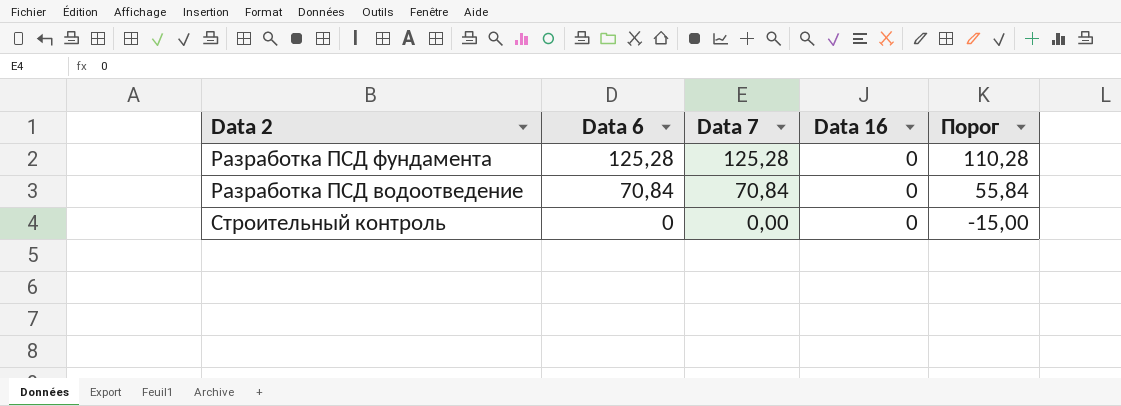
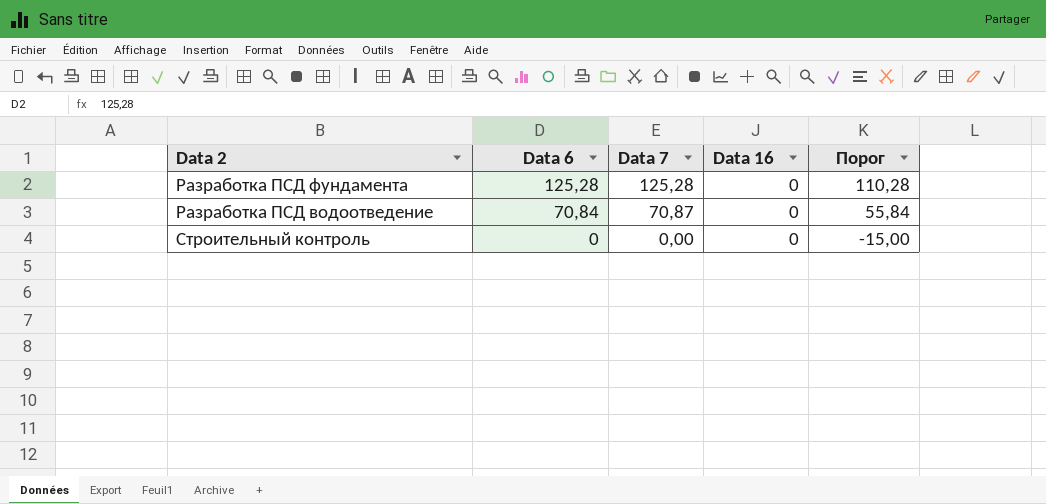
Разработка ПСД водоотведение | Data 7: 70,84 -> 70,87

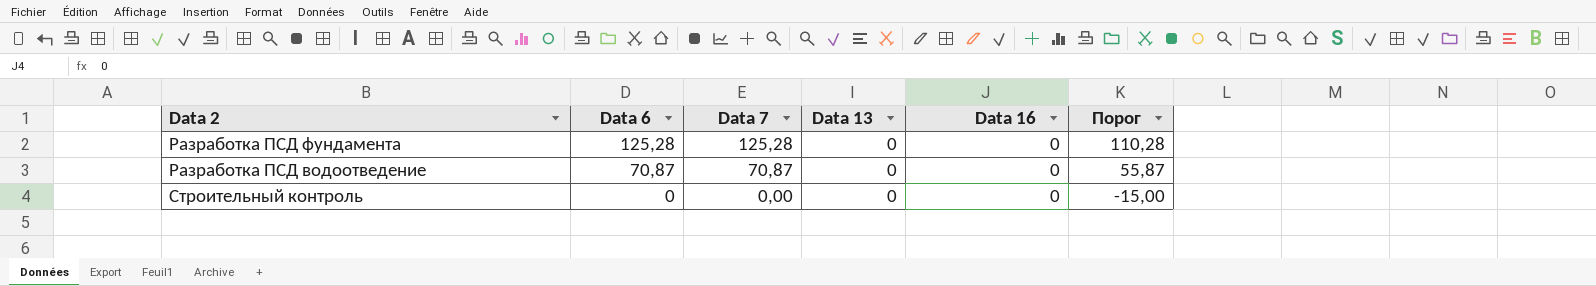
column Data 13 | position: none -> 4
Разработка ПСД водоотведение | Data 6: 70,84 -> 70,87
Разработка ПСД водоотведение | Порог: 55,84 -> 55,87

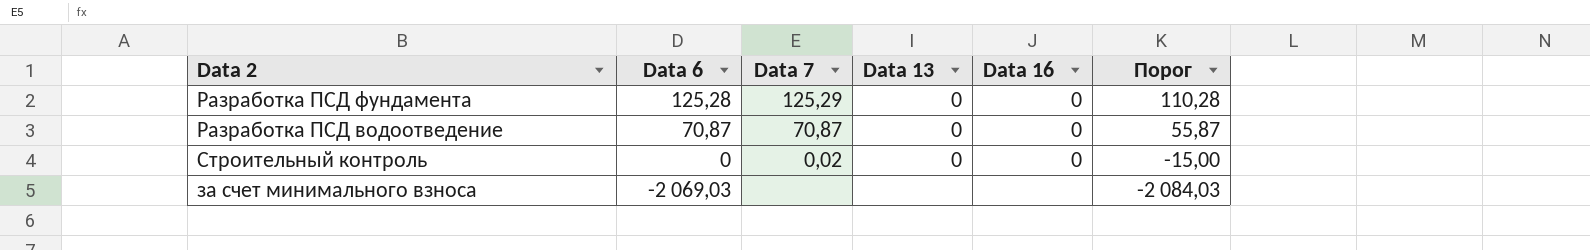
Разработка ПСД фундамента | Data 7: 125,28 -> 125,29
Строительный контроль | Data 7: 0,00 -> 0,02
row за счет минимального взноса: none -> -2 069,03 | none | none | none | -2 084,03

